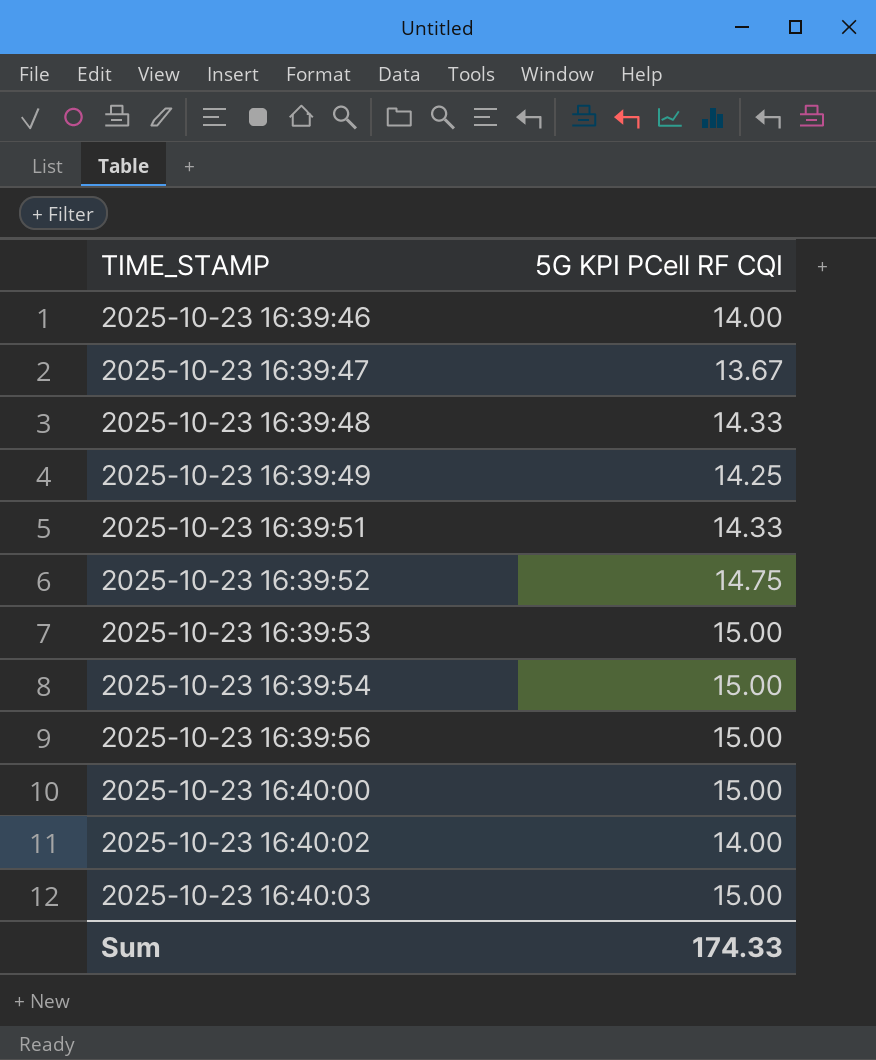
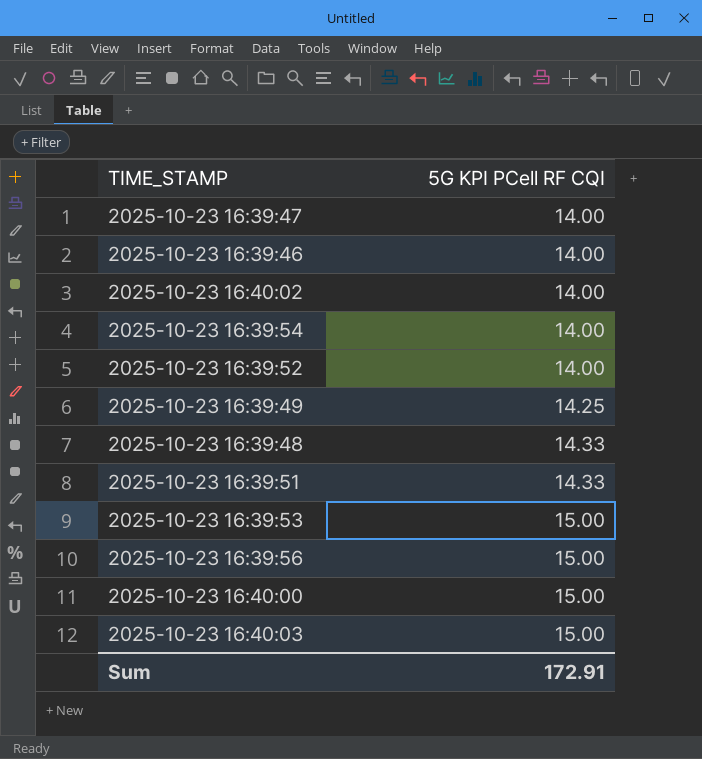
row order: TIME_STAMP ascending -> 5G KPI PCell RF CQI ascending
2025-10-23 16:39:47 | 5G KPI PCell RF CQI: 13.67 -> 14.00
2025-10-23 16:39:54 | 5G KPI PCell RF CQI: 15.00 -> 14.00
2025-10-23 16:39:52 | 5G KPI PCell RF CQI: 14.75 -> 14.00
Sum | 5G KPI PCell RF CQI: 174.33 -> 172.91

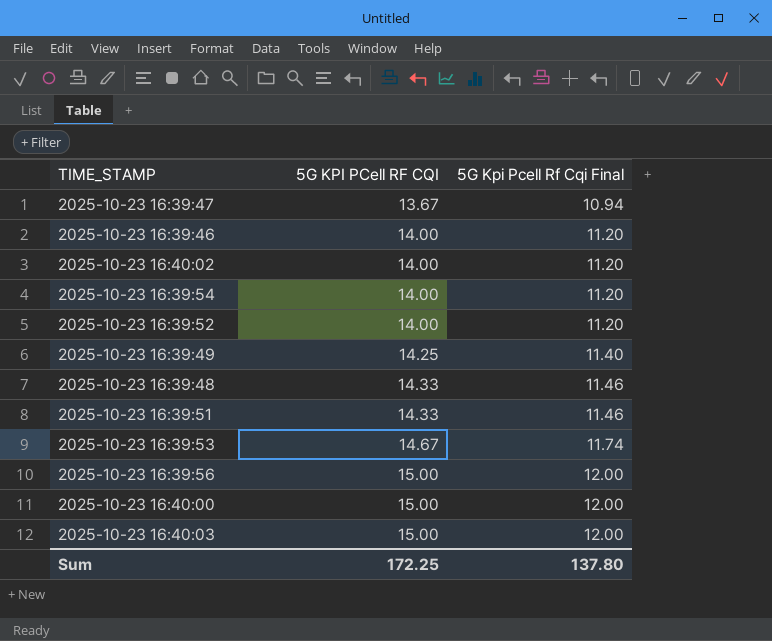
column 5G Kpi Pcell Rf Cqi Final | formula: none -> [5G KPI PCell RF CQI] * 0.8
2025-10-23 16:39:47 | 5G KPI PCell RF CQI: 14.00 -> 13.67
2025-10-23 16:39:53 | 5G KPI PCell RF CQI: 15.00 -> 14.67
Sum | 5G KPI PCell RF CQI: 172.91 -> 172.25

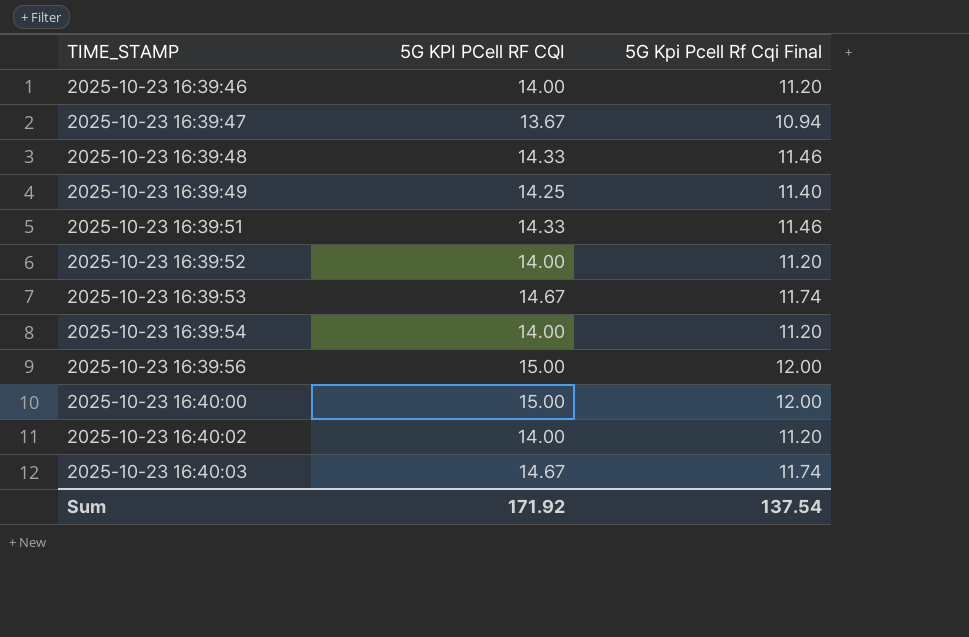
row order: 5G KPI PCell RF CQI ascending -> TIME_STAMP ascending
2025-10-23 16:40:03 | 5G KPI PCell RF CQI: 15.00 -> 14.67
2025-10-23 16:40:03 | 5G Kpi Pcell Rf Cqi Final: 12.00 -> 11.74
Sum | 5G KPI PCell RF CQI: 172.25 -> 171.92
Sum | 5G Kpi Pcell Rf Cqi Final: 137.80 -> 137.54

